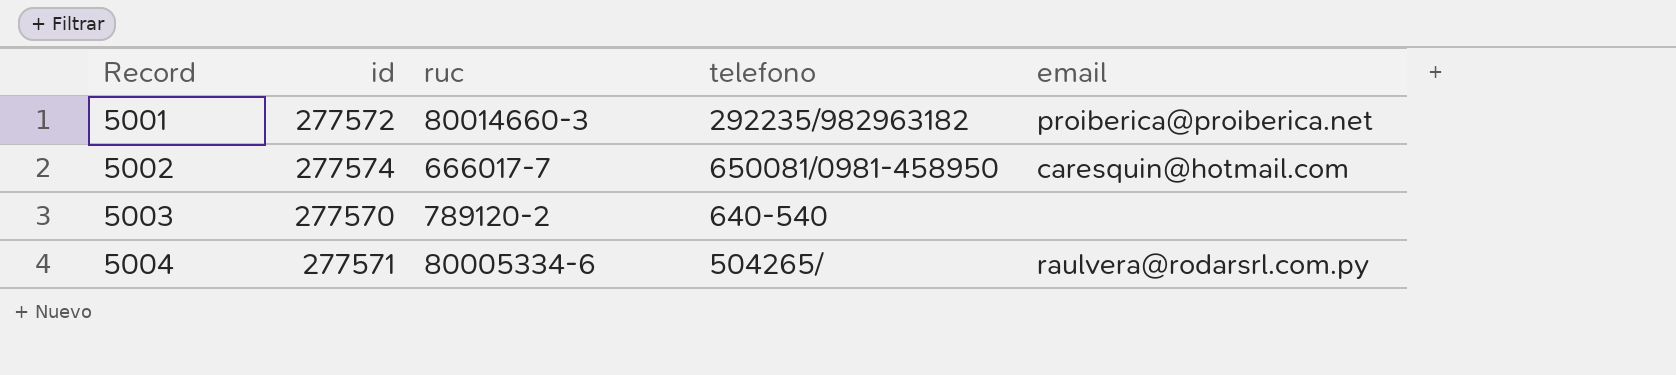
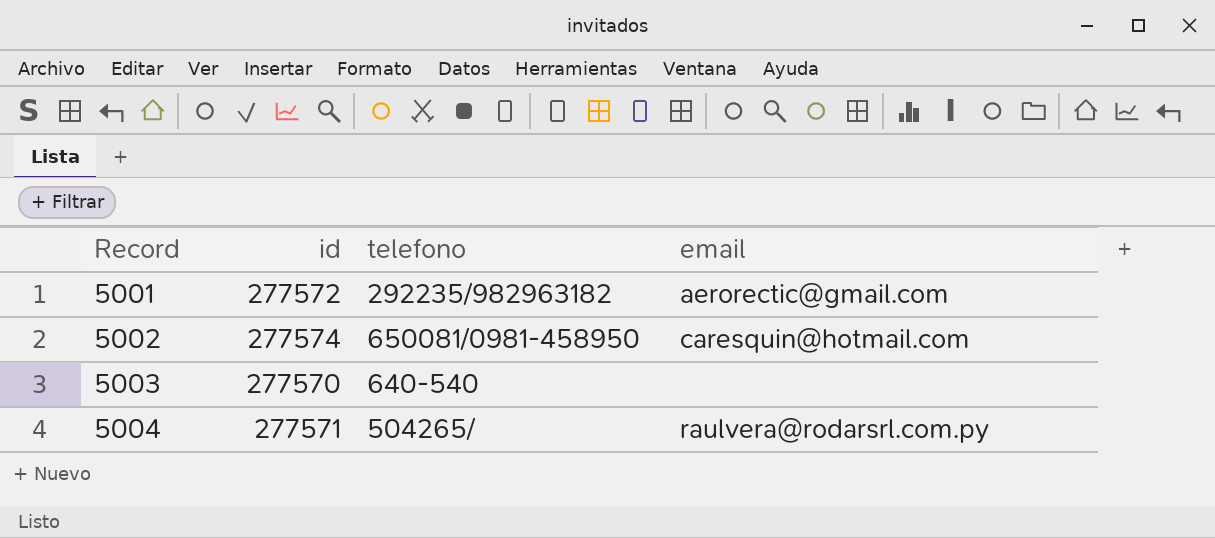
column ruc | position: 3 -> none
5001 | email: proiberica@proiberica.net -> aerorectic@gmail.com

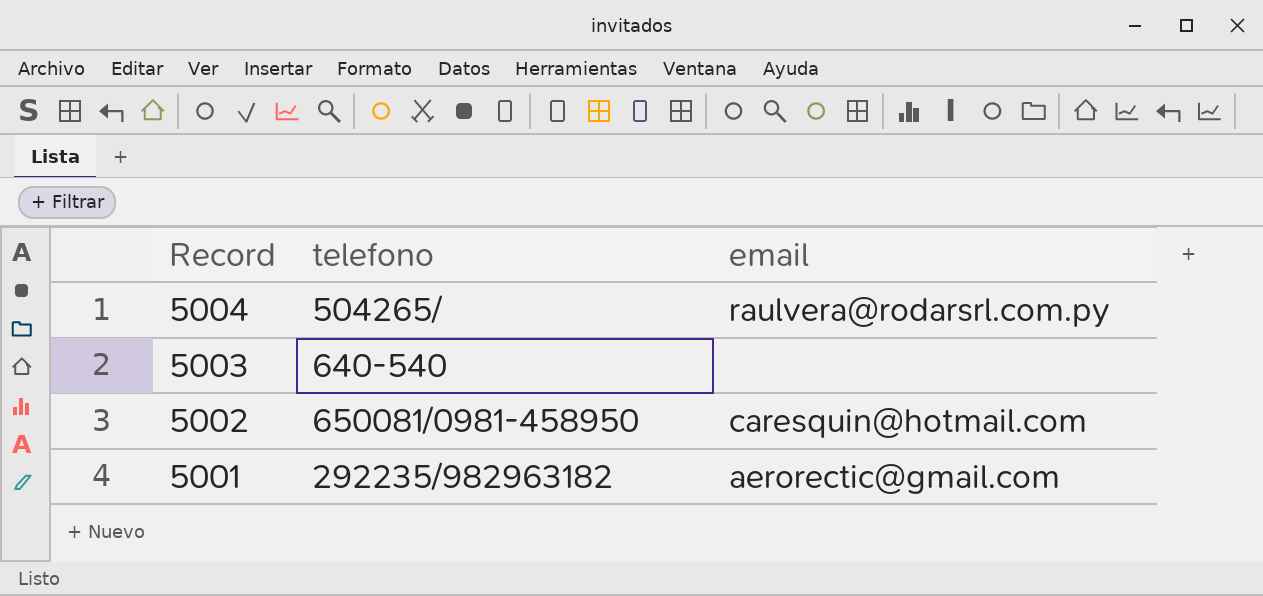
row order: Record ascending -> Record descending
column id | position: 2 -> none

